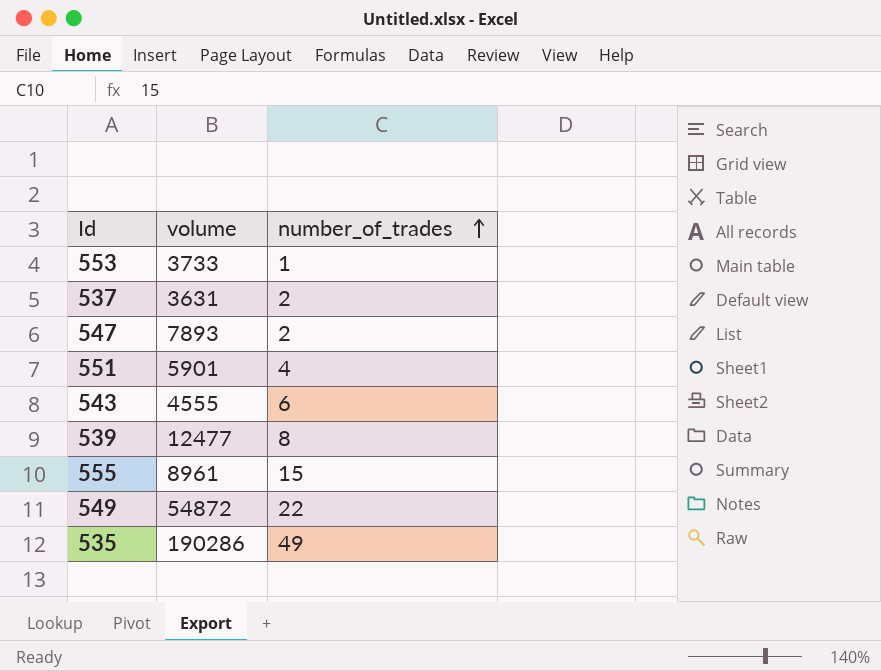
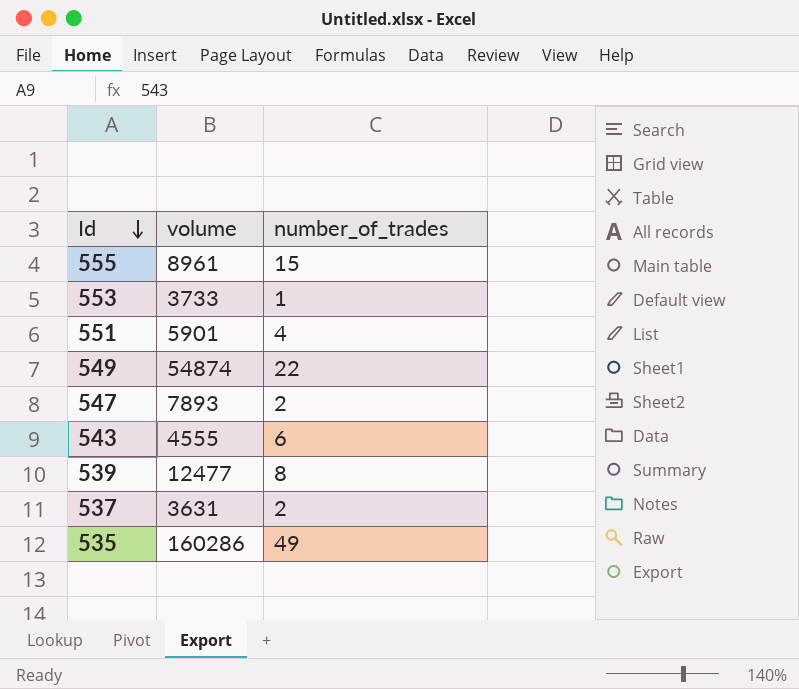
row order: number_of_trades ascending -> Id descending
549 | volume: 54872 -> 54874
535 | volume: 190286 -> 160286

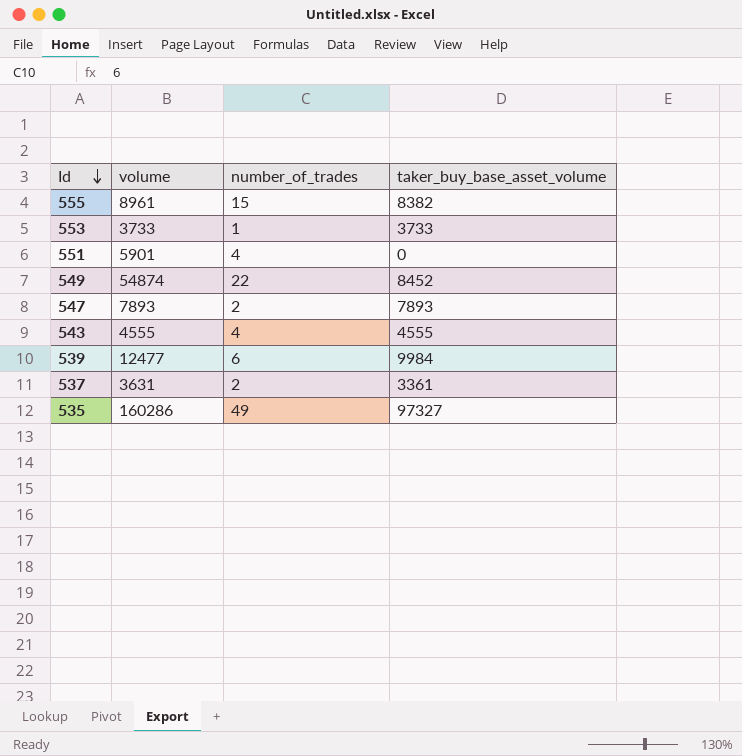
column taker_buy_base_asset_volume | position: none -> 4
543 | number_of_trades: 6 -> 4
539 | number_of_trades: 8 -> 6

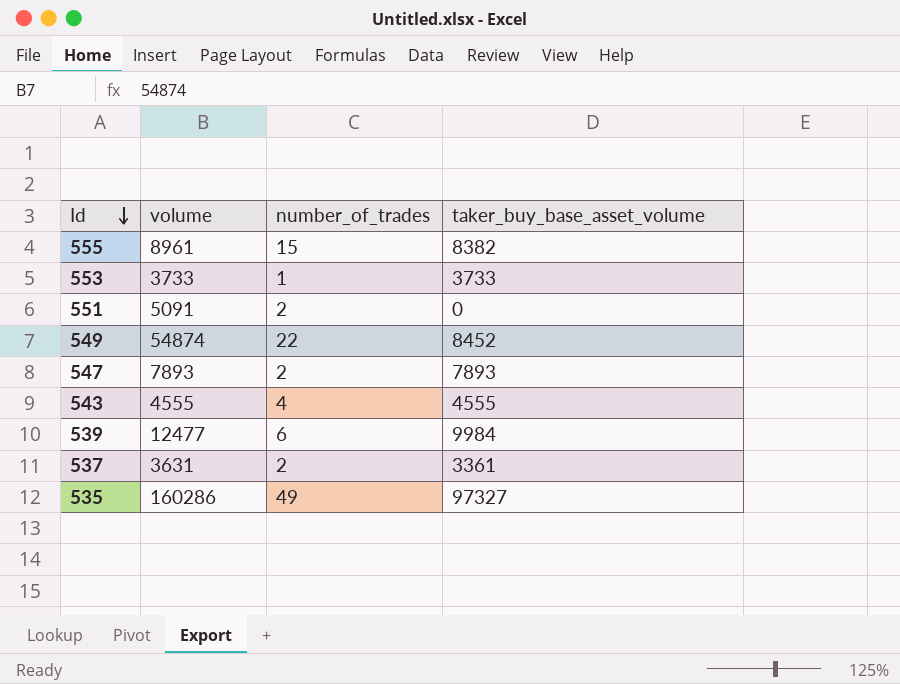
551 | volume: 5901 -> 5091
551 | number_of_trades: 4 -> 2

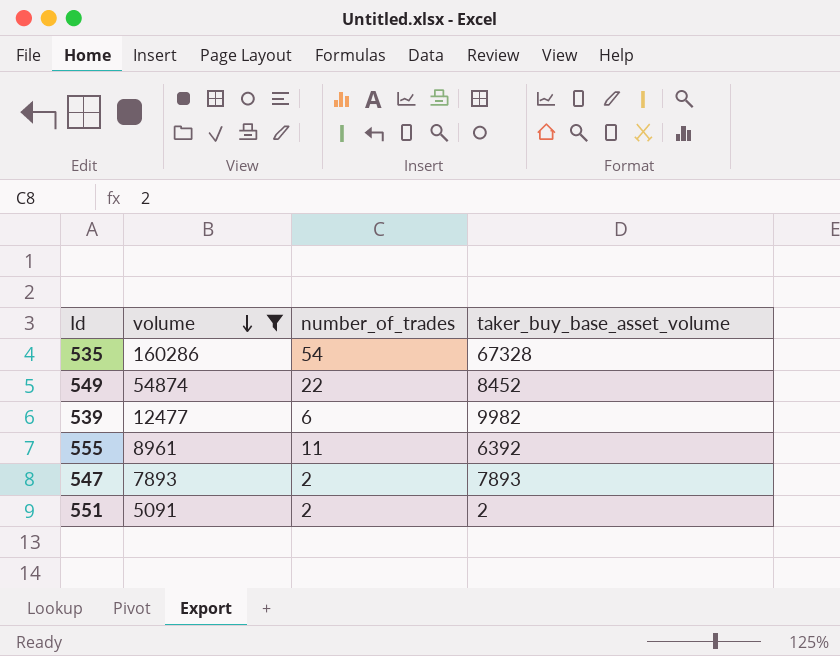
filter: none -> volume >= 5091
row order: Id descending -> volume descending
535 | number_of_trades: 49 -> 54
535 | taker_buy_base_asset_volume: 97327 -> 67328
539 | taker_buy_base_asset_volume: 9984 -> 9982
555 | number_of_trades: 15 -> 11
555 | taker_buy_base_asset_volume: 8382 -> 6392
551 | taker_buy_base_asset_volume: 0 -> 2

